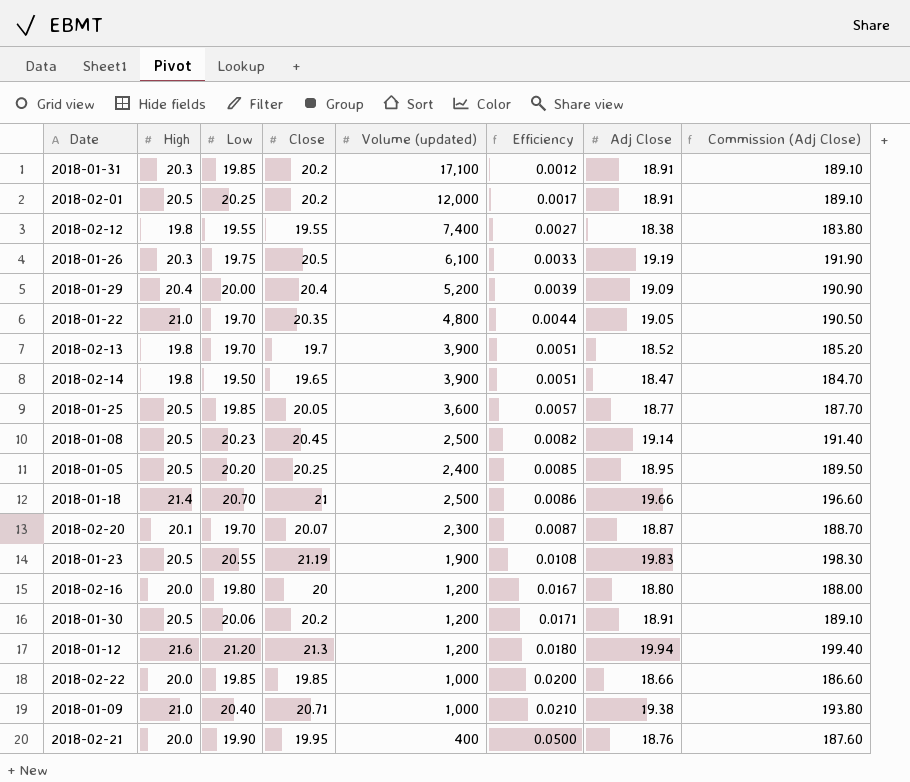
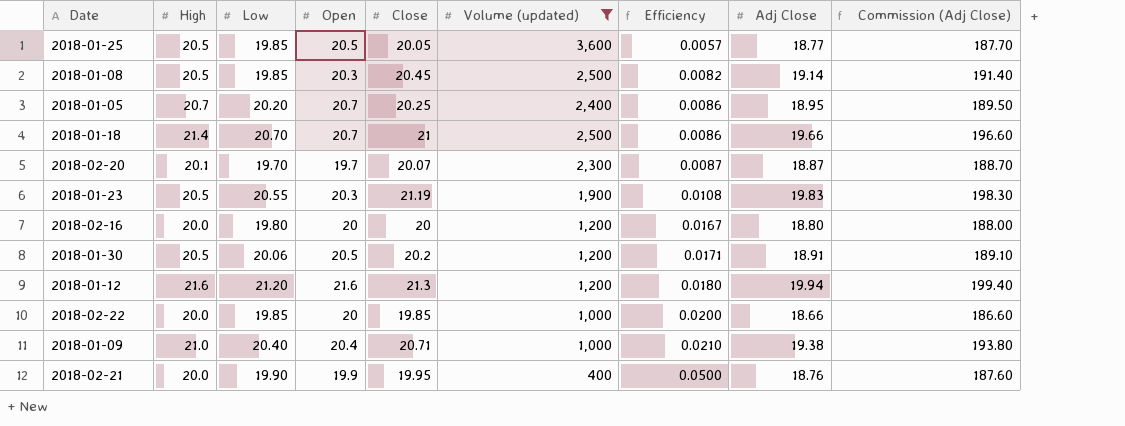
filter: none -> Volume (updated) <= 3,600
column Open | position: none -> 4
2018-01-08 | Low: 20.23 -> 19.85
2018-01-05 | High: 20.5 -> 20.7
2018-01-05 | Efficiency: 0.0085 -> 0.0086

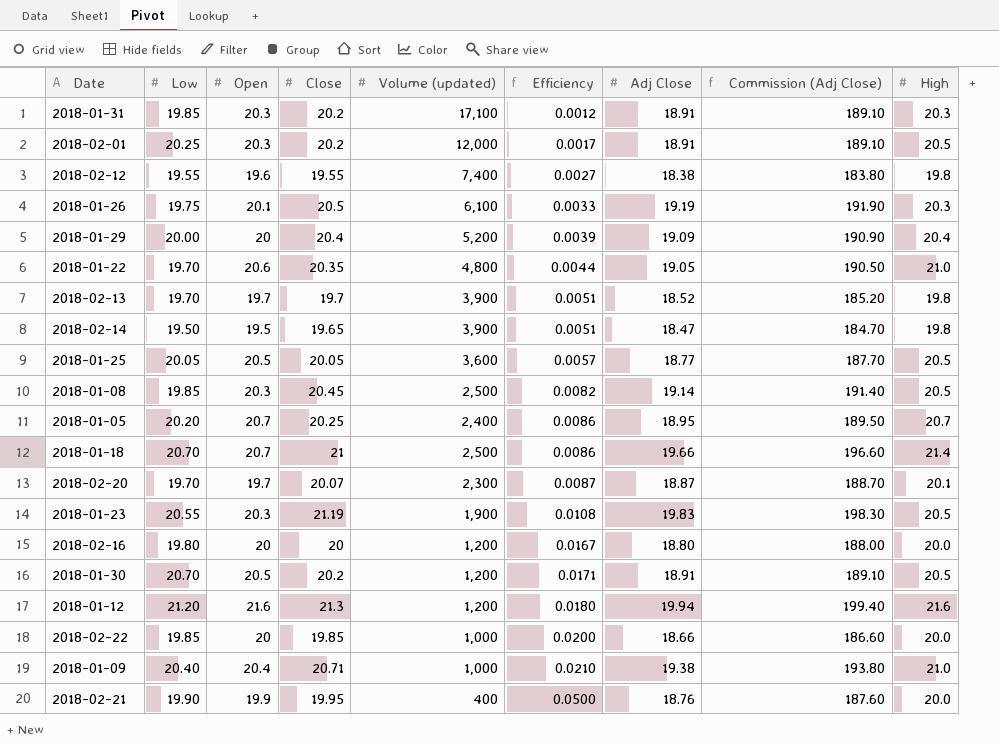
filter: Volume (updated) <= 3,600 -> none
column High | position: 2 -> 9
2018-01-25 | Low: 19.85 -> 20.05
2018-01-30 | Low: 20.06 -> 20.70

